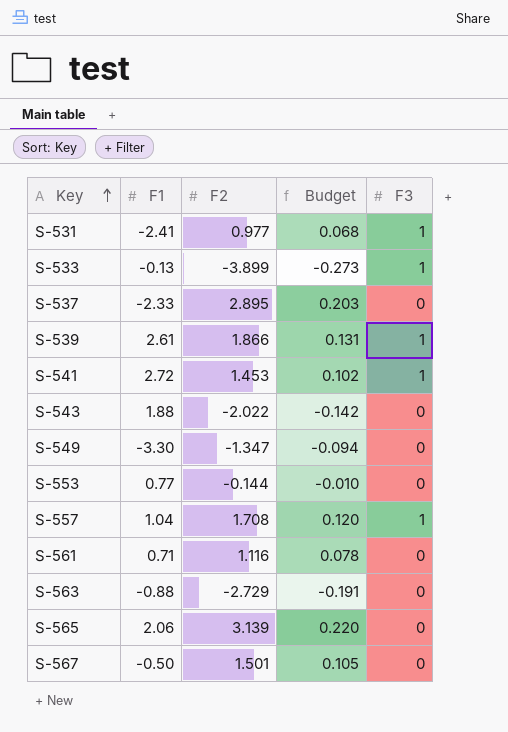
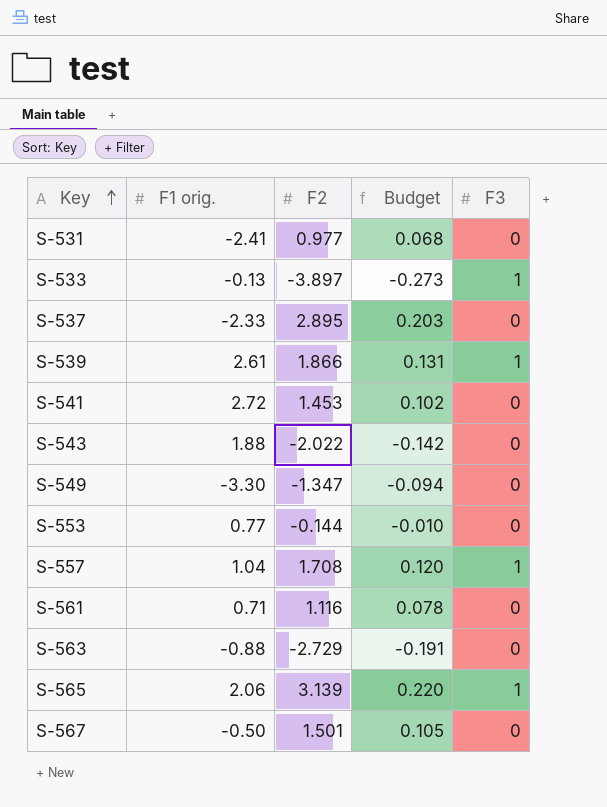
column name: F1 -> F1 orig.
S-531 | F3: 1 -> 0
S-533 | F2: -3.899 -> -3.897
S-541 | F3: 1 -> 0
S-565 | F3: 0 -> 1

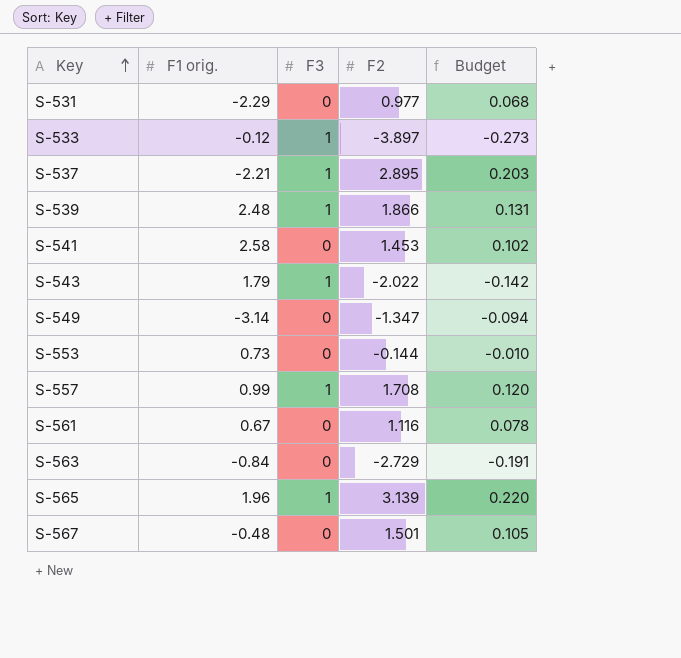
column F3 | position: 5 -> 3
S-531 | F1 orig.: -2.41 -> -2.29
S-533 | F1 orig.: -0.13 -> -0.12
S-537 | F1 orig.: -2.33 -> -2.21
S-537 | F3: 0 -> 1
S-539 | F1 orig.: 2.61 -> 2.48
S-541 | F1 orig.: 2.72 -> 2.58
S-543 | F1 orig.: 1.88 -> 1.79
S-543 | F3: 0 -> 1
S-549 | F1 orig.: -3.30 -> -3.14
S-553 | F1 orig.: 0.77 -> 0.73
S-557 | F1 orig.: 1.04 -> 0.99
S-561 | F1 orig.: 0.71 -> 0.67
S-563 | F1 orig.: -0.88 -> -0.84
S-565 | F1 orig.: 2.06 -> 1.96
S-567 | F1 orig.: -0.50 -> -0.48

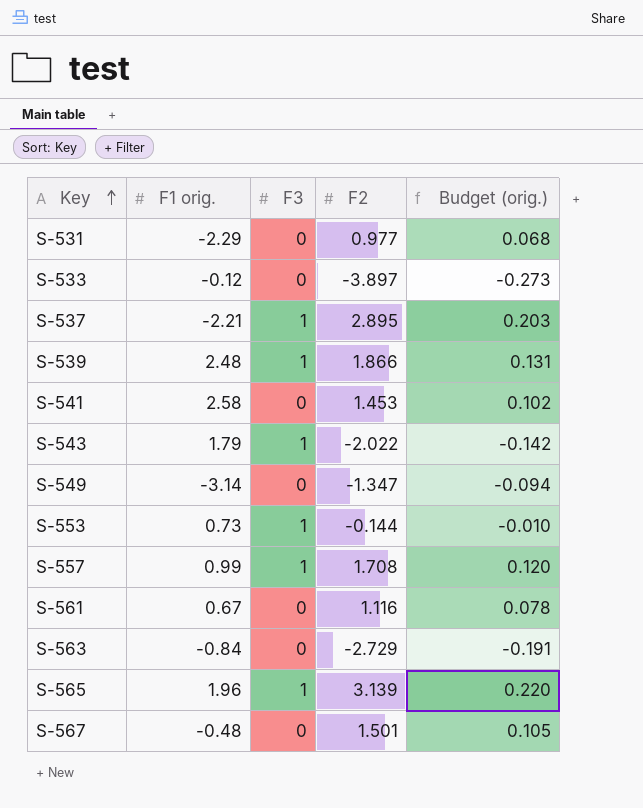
column name: Budget -> Budget (orig.)
S-533 | F3: 1 -> 0
S-553 | F3: 0 -> 1

